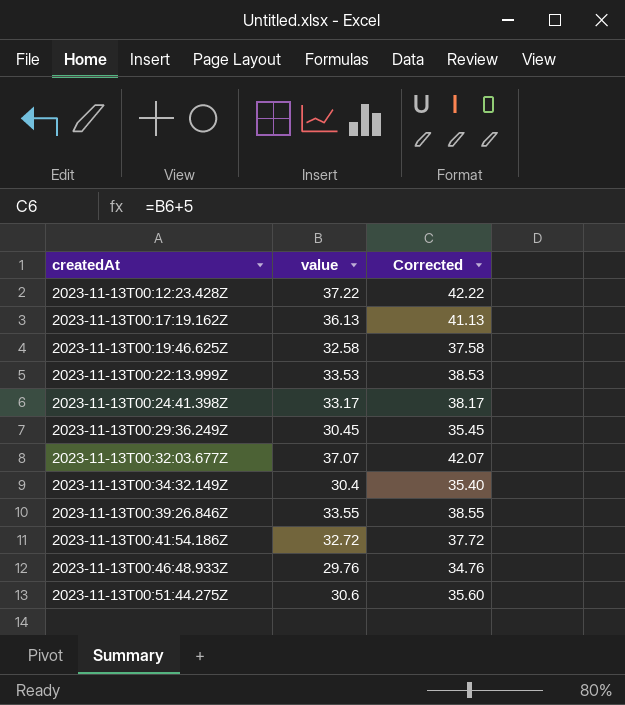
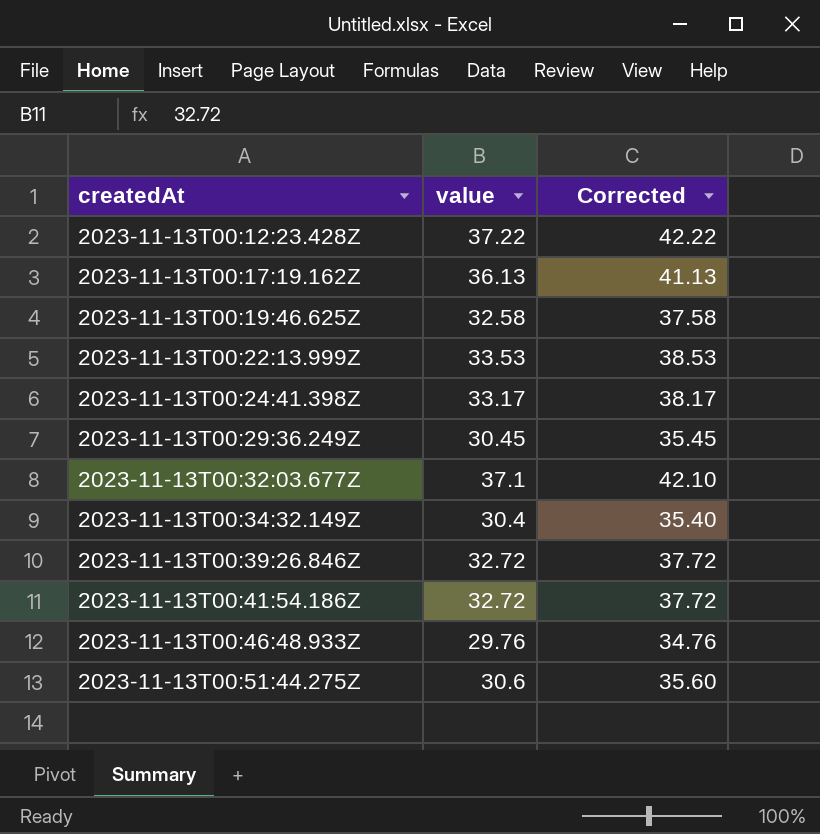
2023-11-13T00:32:03.677Z | value: 37.07 -> 37.1
2023-11-13T00:32:03.677Z | Corrected: 42.07 -> 42.10
2023-11-13T00:39:26.846Z | value: 33.55 -> 32.72
2023-11-13T00:39:26.846Z | Corrected: 38.55 -> 37.72

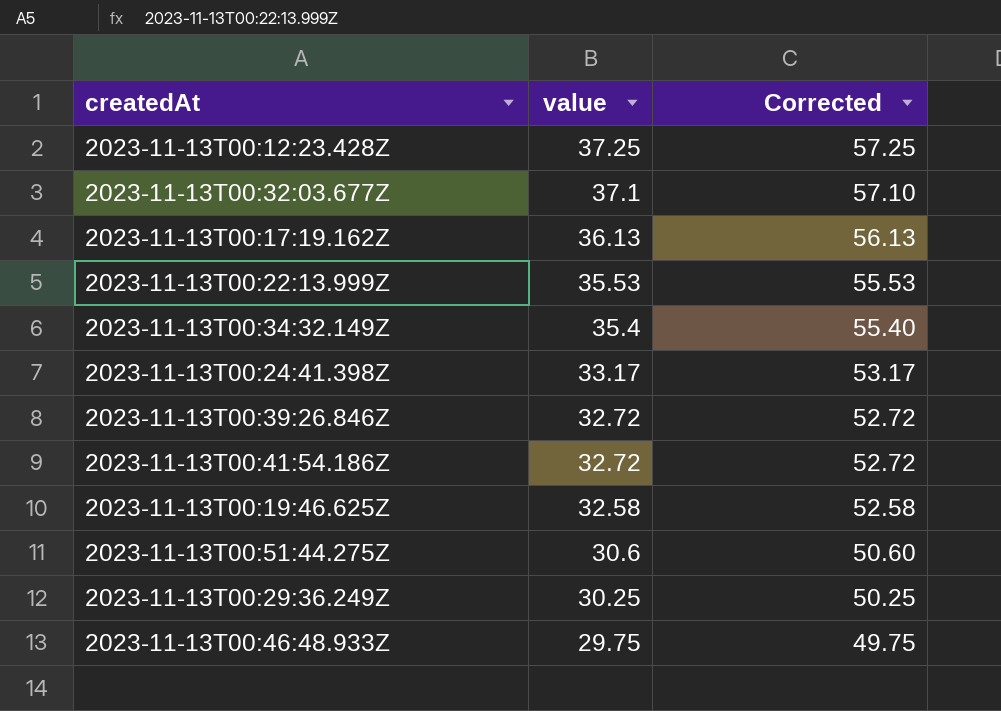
row order: createdAt ascending -> value descending
column Corrected | formula: [value] + 5 -> [value] + 20
2023-11-13T00:12:23.428Z | value: 37.22 -> 37.25
2023-11-13T00:22:13.999Z | value: 33.53 -> 35.53
2023-11-13T00:34:32.149Z | value: 30.4 -> 35.4
2023-11-13T00:29:36.249Z | value: 30.45 -> 30.25
2023-11-13T00:46:48.933Z | value: 29.76 -> 29.75

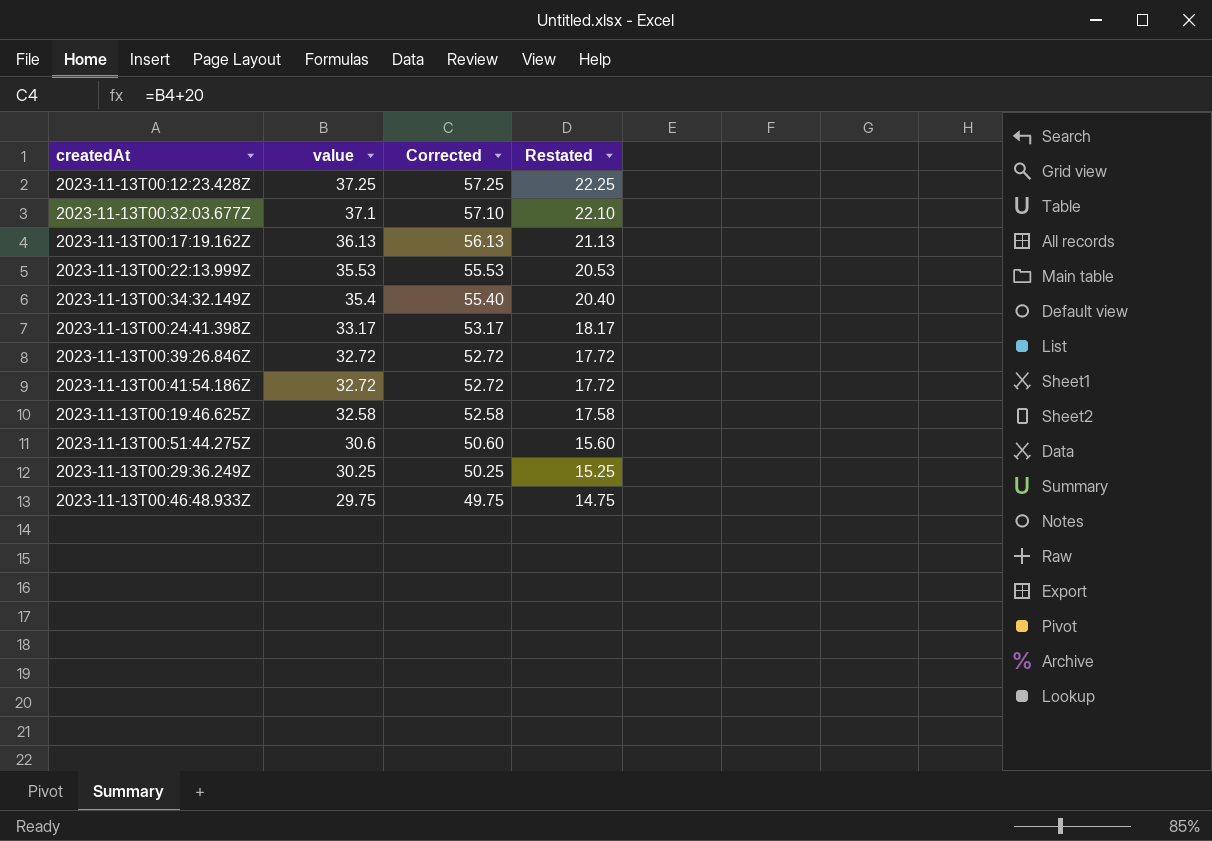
column Restated | formula: none -> [value] - 15

